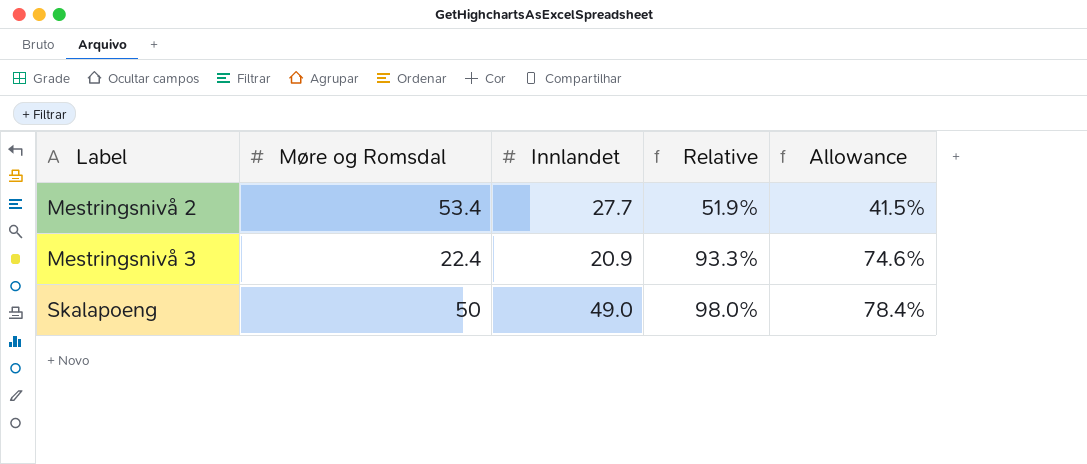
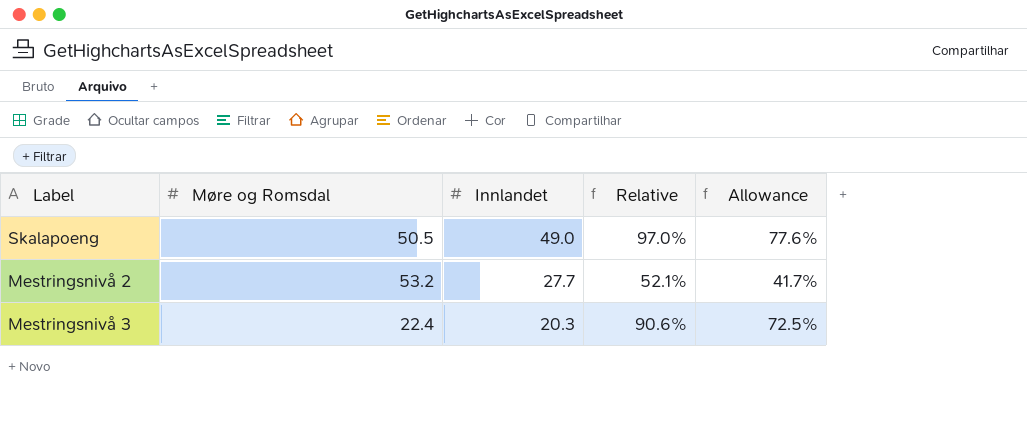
row order: Label ascending -> Innlandet descending
Skalapoeng | Møre og Romsdal: 50 -> 50.5
Skalapoeng | Relative: 98.0% -> 97.0%
Skalapoeng | Allowance: 78.4% -> 77.6%
Mestringsnivå 2 | Møre og Romsdal: 53.4 -> 53.2
Mestringsnivå 2 | Relative: 51.9% -> 52.1%
Mestringsnivå 2 | Allowance: 41.5% -> 41.7%
Mestringsnivå 3 | Innlandet: 20.9 -> 20.3
Mestringsnivå 3 | Relative: 93.3% -> 90.6%
Mestringsnivå 3 | Allowance: 74.6% -> 72.5%

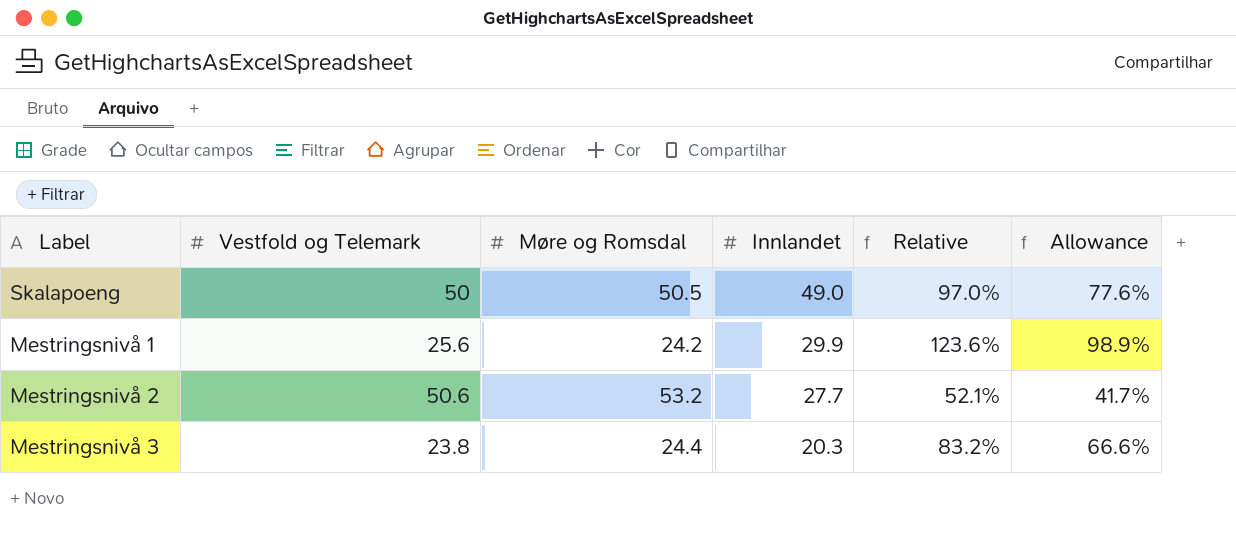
column Vestfold og Telemark | position: none -> 2
row Mestringsnivå 1: none -> 25.6 | 24.2 | 29.9 | 123.6% | 98.9%
Mestringsnivå 3 | Møre og Romsdal: 22.4 -> 24.4
Mestringsnivå 3 | Relative: 90.6% -> 83.2%
Mestringsnivå 3 | Allowance: 72.5% -> 66.6%

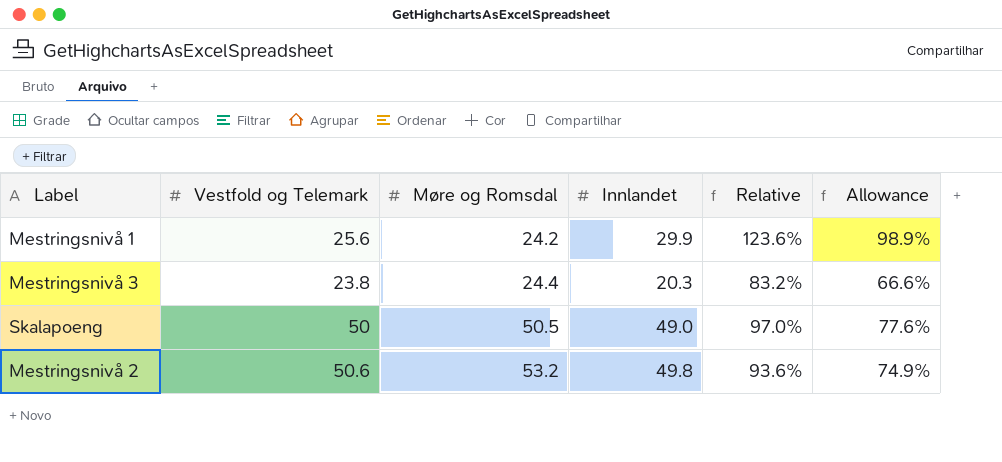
row order: Innlandet descending -> Møre og Romsdal ascending
Mestringsnivå 2 | Innlandet: 27.7 -> 49.8
Mestringsnivå 2 | Relative: 52.1% -> 93.6%
Mestringsnivå 2 | Allowance: 41.7% -> 74.9%

